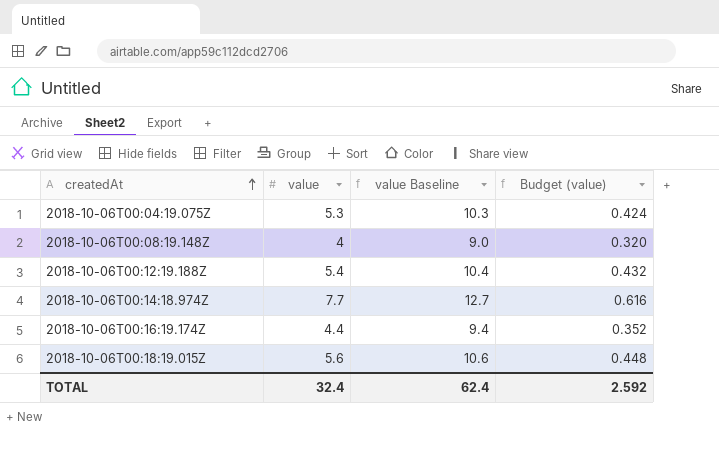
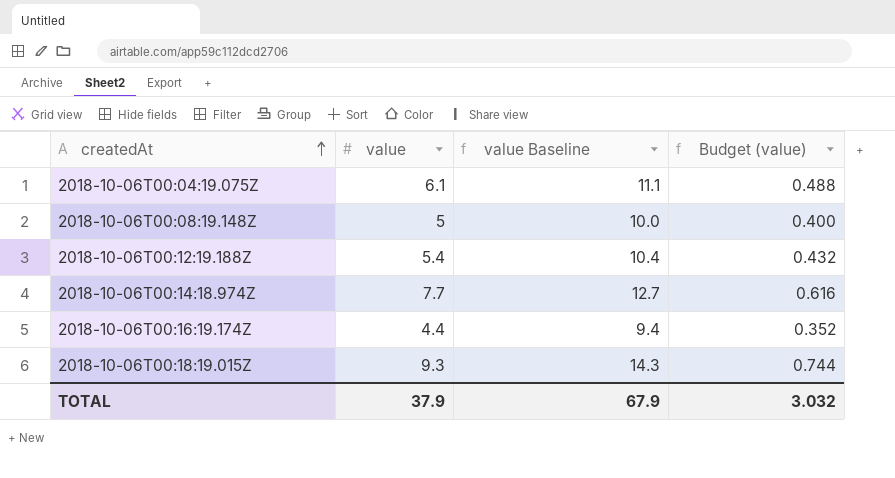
2018-10-06T00:04:19.075Z | value: 5.3 -> 6.1
2018-10-06T00:04:19.075Z | value Baseline: 10.3 -> 11.1
2018-10-06T00:04:19.075Z | Budget (value): 0.424 -> 0.488
2018-10-06T00:08:19.148Z | value: 4 -> 5
2018-10-06T00:08:19.148Z | value Baseline: 9.0 -> 10.0
2018-10-06T00:08:19.148Z | Budget (value): 0.320 -> 0.400
2018-10-06T00:18:19.015Z | value: 5.6 -> 9.3
2018-10-06T00:18:19.015Z | value Baseline: 10.6 -> 14.3
2018-10-06T00:18:19.015Z | Budget (value): 0.448 -> 0.744
TOTAL | value: 32.4 -> 37.9
TOTAL | value Baseline: 62.4 -> 67.9
TOTAL | Budget (value): 2.592 -> 3.032

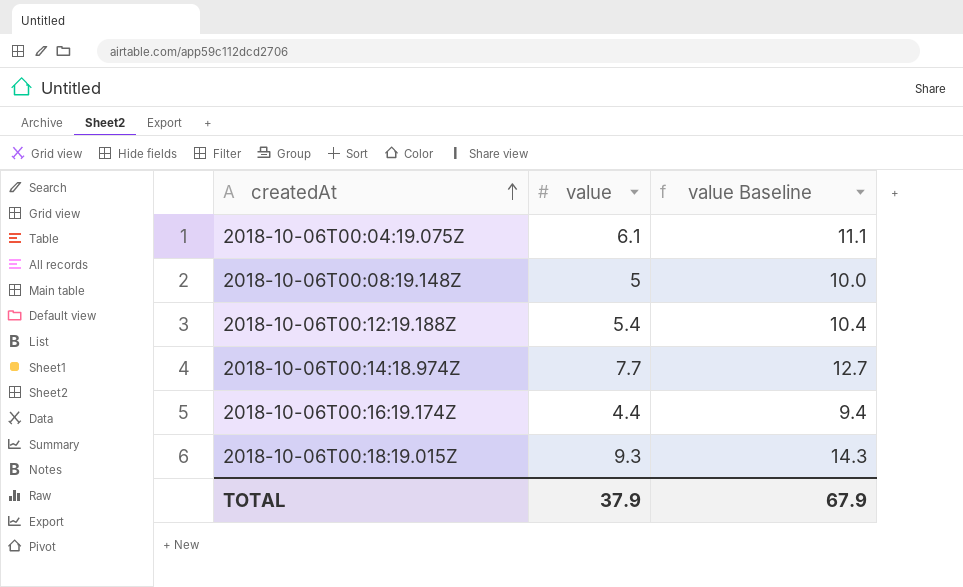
column Budget (value) | formula: [value] * 0.08 -> none

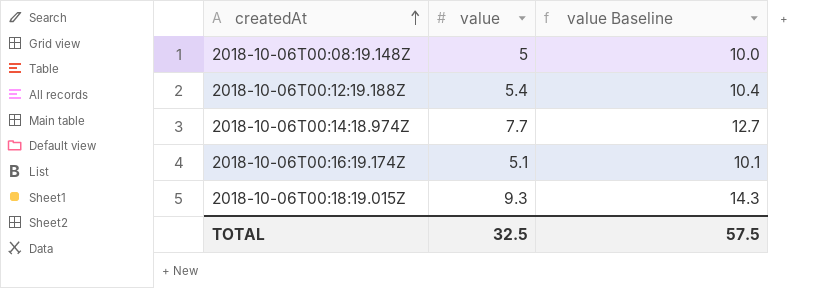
row 2018-10-06T00:04:19.075Z: 6.1 | 11.1 -> none
2018-10-06T00:16:19.174Z | value: 4.4 -> 5.1
2018-10-06T00:16:19.174Z | value Baseline: 9.4 -> 10.1
TOTAL | value: 37.9 -> 32.5
TOTAL | value Baseline: 67.9 -> 57.5

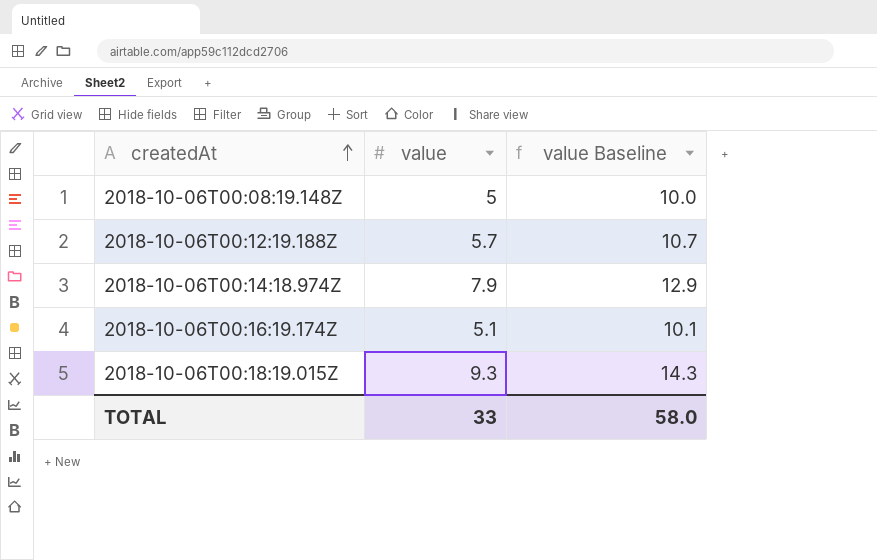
2018-10-06T00:12:19.188Z | value: 5.4 -> 5.7
2018-10-06T00:12:19.188Z | value Baseline: 10.4 -> 10.7
2018-10-06T00:14:18.974Z | value: 7.7 -> 7.9
2018-10-06T00:14:18.974Z | value Baseline: 12.7 -> 12.9
TOTAL | value: 32.5 -> 33
TOTAL | value Baseline: 57.5 -> 58.0

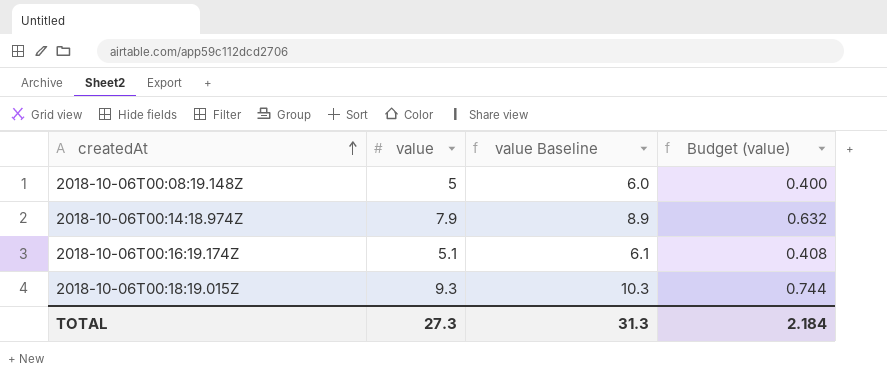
column value Baseline | formula: [value] + 5 -> [value] + 1
column Budget (value) | formula: none -> [value] * 0.08
row 2018-10-06T00:12:19.188Z: 5.7 | 10.7 -> none
TOTAL | value: 33 -> 27.3
TOTAL | value Baseline: 58.0 -> 31.3

